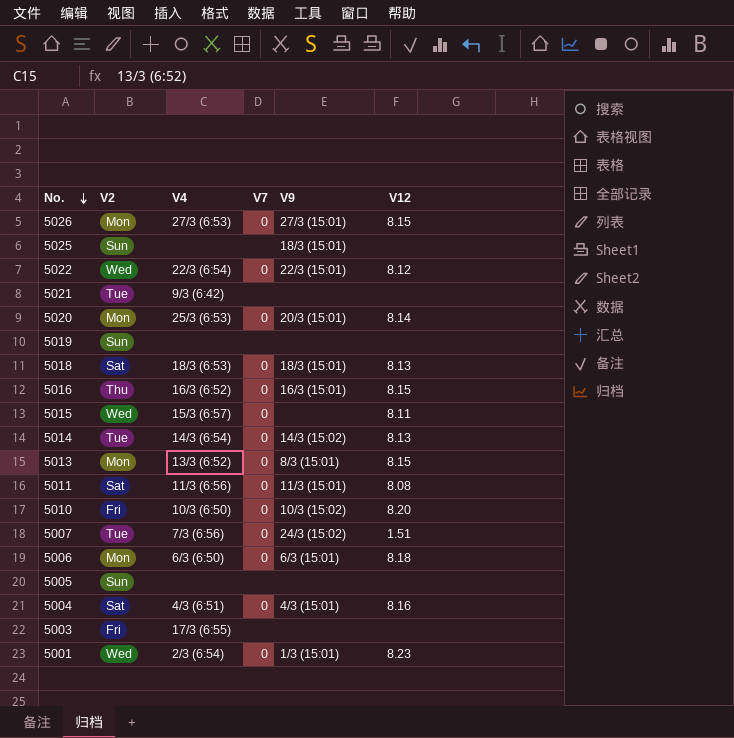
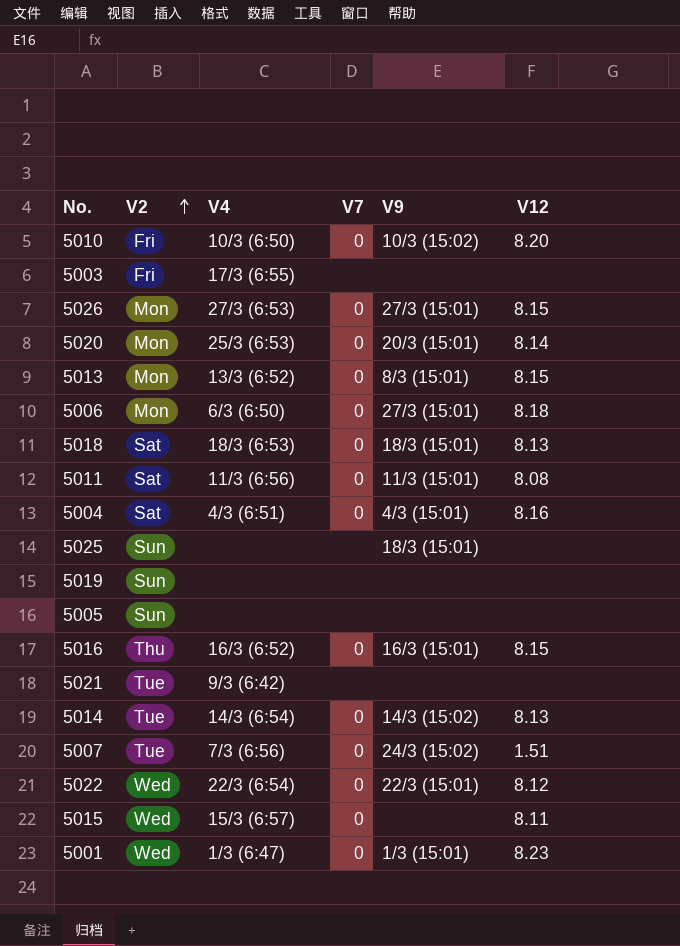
row order: No. descending -> V2 ascending
5006 | V9: 6/3 (15:01) -> 27/3 (15:01)
5001 | V4: 2/3 (6:54) -> 1/3 (6:47)

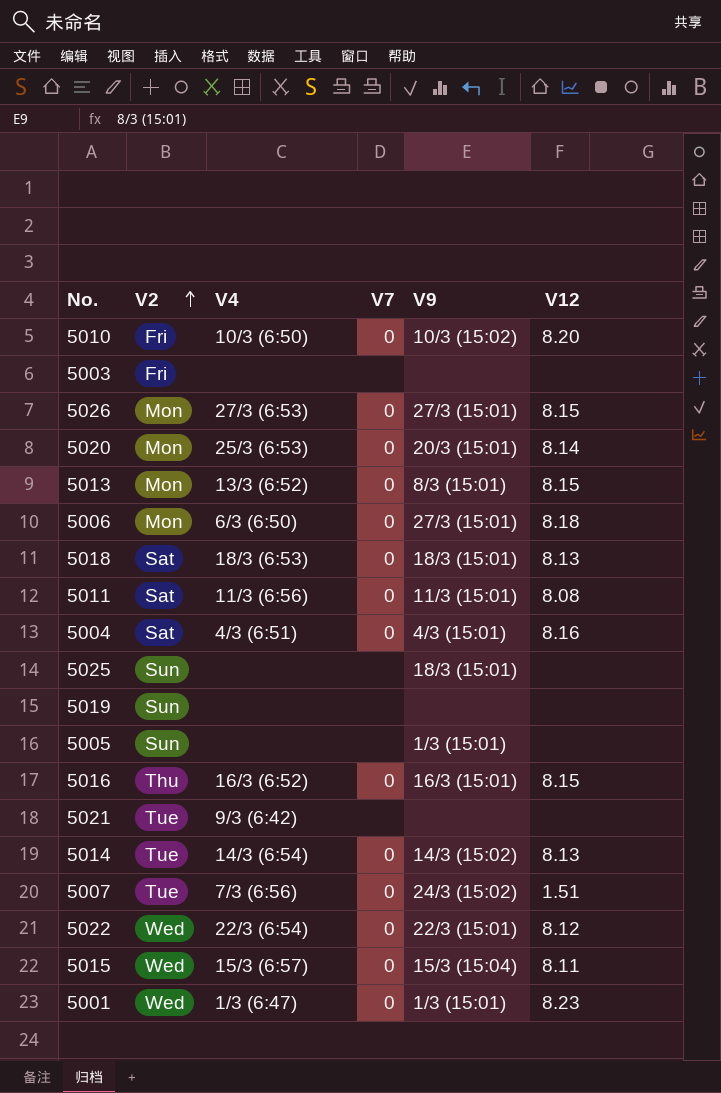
5003 | V4: 17/3 (6:55) -> none
5005 | V9: none -> 1/3 (15:01)
5015 | V9: none -> 15/3 (15:04)

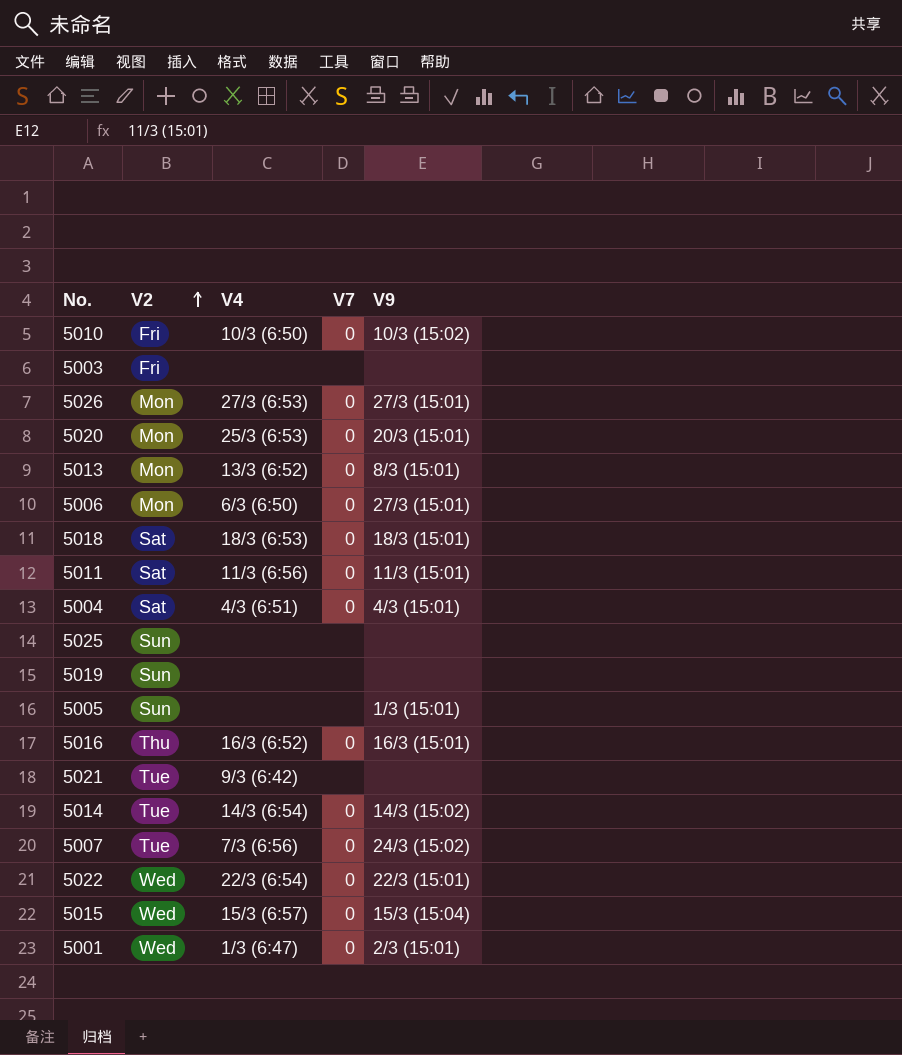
column V12 | position: 6 -> none
5025 | V9: 18/3 (15:01) -> none
5001 | V9: 1/3 (15:01) -> 2/3 (15:01)

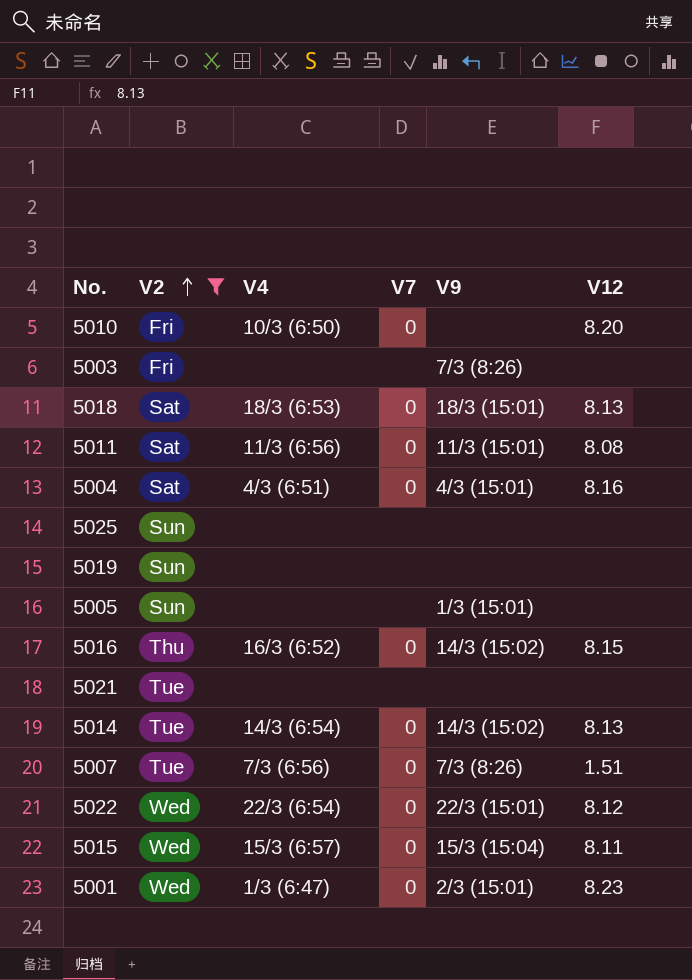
filter: none -> V2 != Mon
column V12 | position: none -> 6
5010 | V9: 10/3 (15:02) -> none
5003 | V9: none -> 7/3 (8:26)
5016 | V9: 16/3 (15:01) -> 14/3 (15:02)
5021 | V4: 9/3 (6:42) -> none
5007 | V9: 24/3 (15:02) -> 7/3 (8:26)

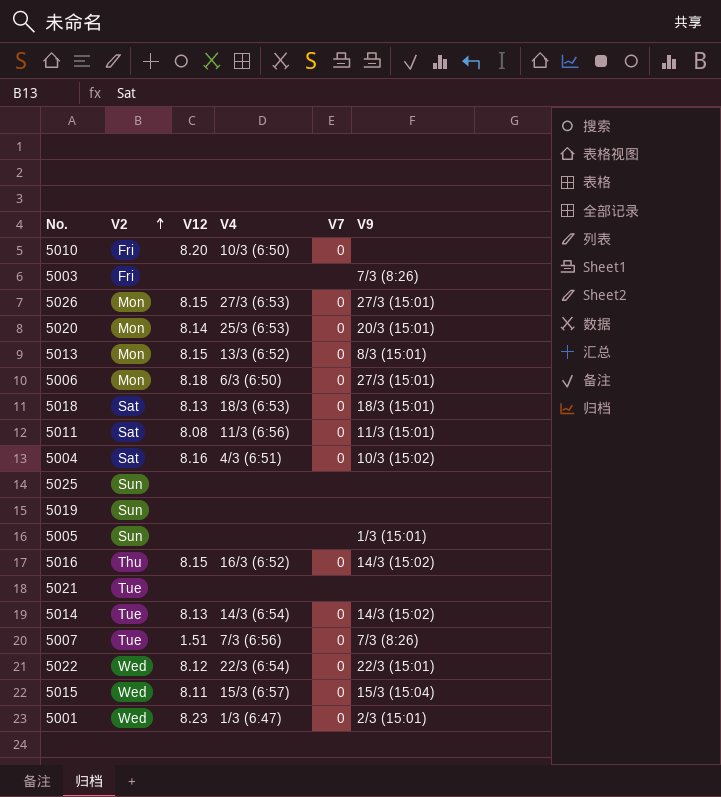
filter: V2 != Mon -> none
column V12 | position: 6 -> 3
5004 | V9: 4/3 (15:01) -> 10/3 (15:02)

